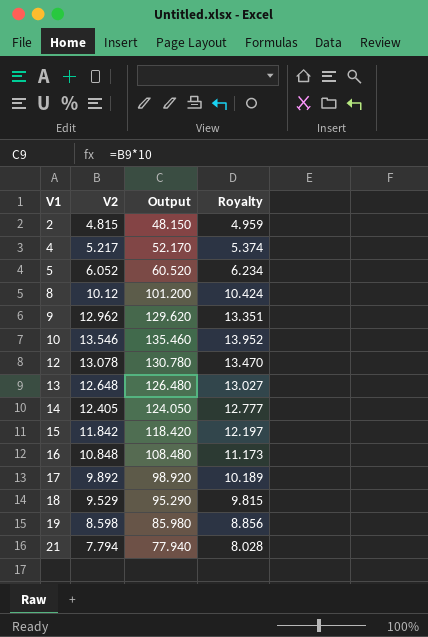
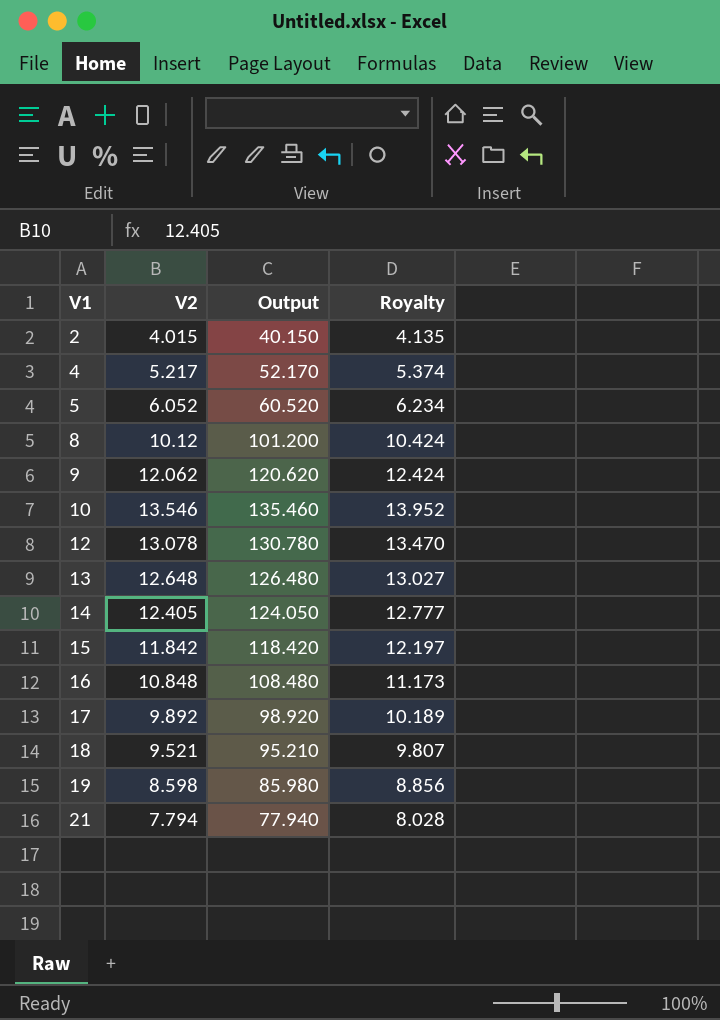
2 | V2: 4.815 -> 4.015
2 | Output: 48.150 -> 40.150
2 | Royalty: 4.959 -> 4.135
9 | V2: 12.962 -> 12.062
9 | Output: 129.620 -> 120.620
9 | Royalty: 13.351 -> 12.424
18 | V2: 9.529 -> 9.521
18 | Output: 95.290 -> 95.210
18 | Royalty: 9.815 -> 9.807

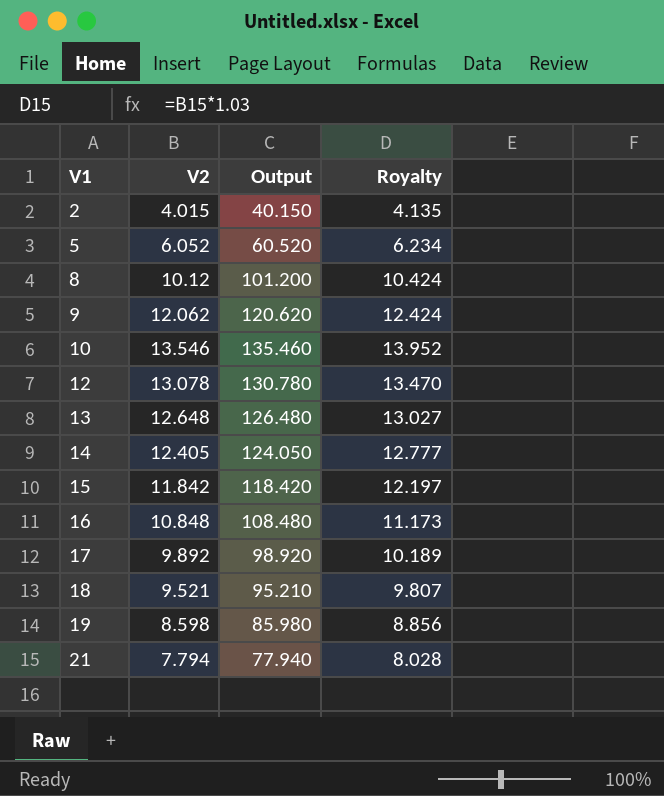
row 4: 5.217 | 52.170 | 5.374 -> none

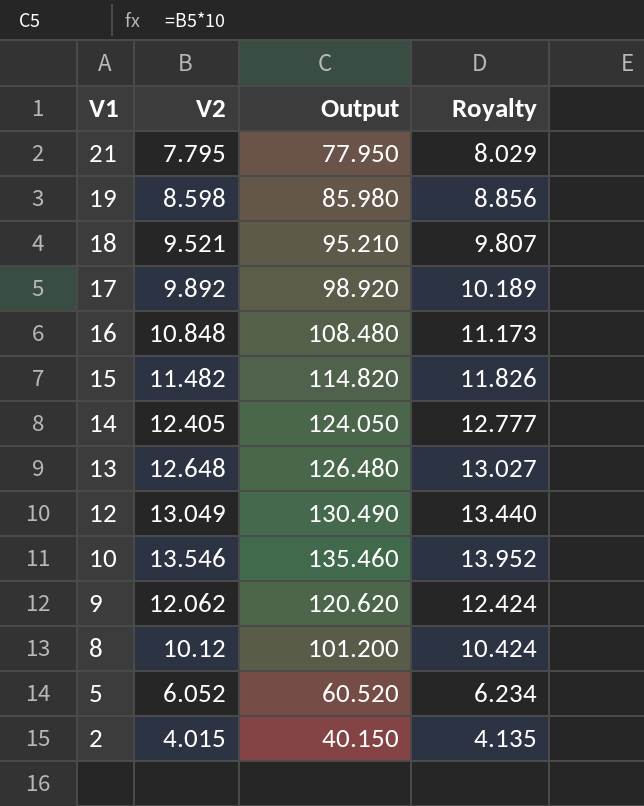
row order: V1 ascending -> V1 descending
21 | V2: 7.794 -> 7.795
21 | Output: 77.940 -> 77.950
21 | Royalty: 8.028 -> 8.029
15 | V2: 11.842 -> 11.482
15 | Output: 118.420 -> 114.820
15 | Royalty: 12.197 -> 11.826
12 | V2: 13.078 -> 13.049
12 | Output: 130.780 -> 130.490
12 | Royalty: 13.470 -> 13.440

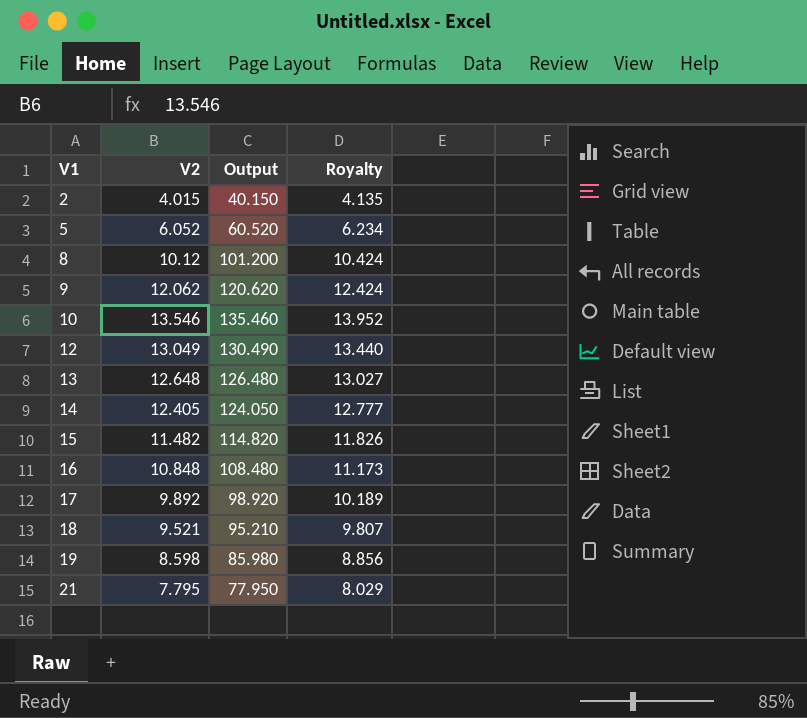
row order: V1 descending -> V1 ascending

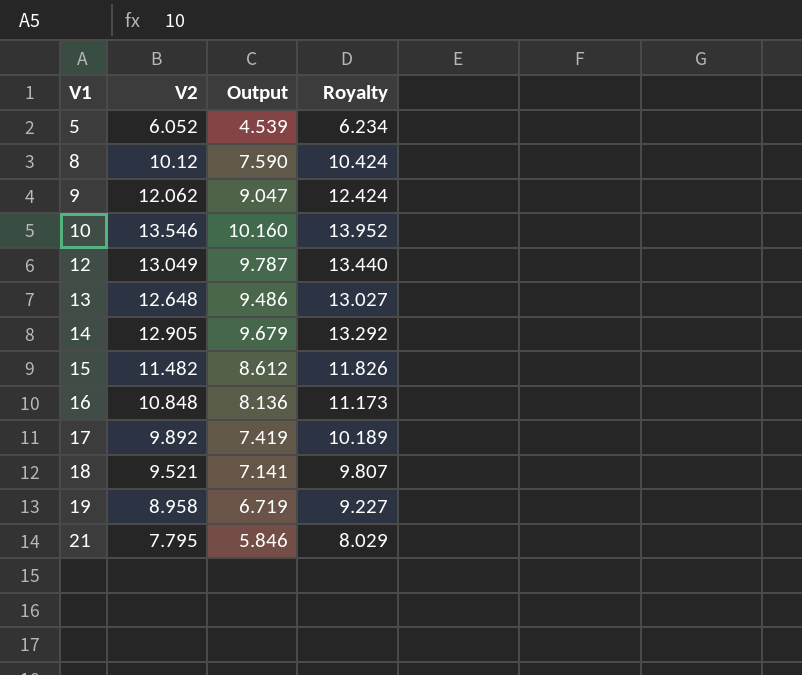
column Output | formula: [V2] * 10 -> [V2] * 0.75
row 2: 4.015 | 40.150 | 4.135 -> none
14 | V2: 12.405 -> 12.905
14 | Royalty: 12.777 -> 13.292
19 | V2: 8.598 -> 8.958
19 | Royalty: 8.856 -> 9.227

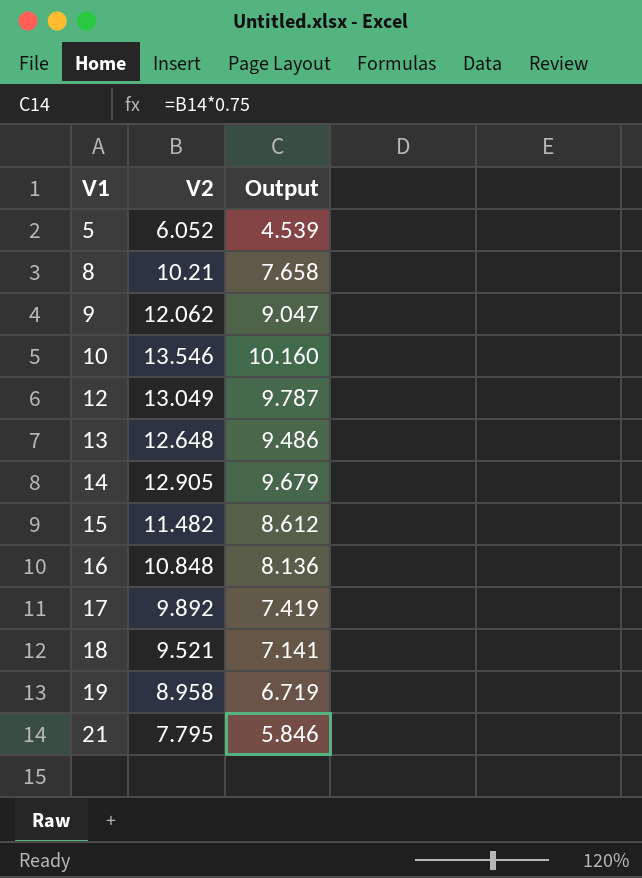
column Royalty | formula: [V2] * 1.03 -> none
8 | V2: 10.12 -> 10.21
8 | Output: 7.590 -> 7.658

